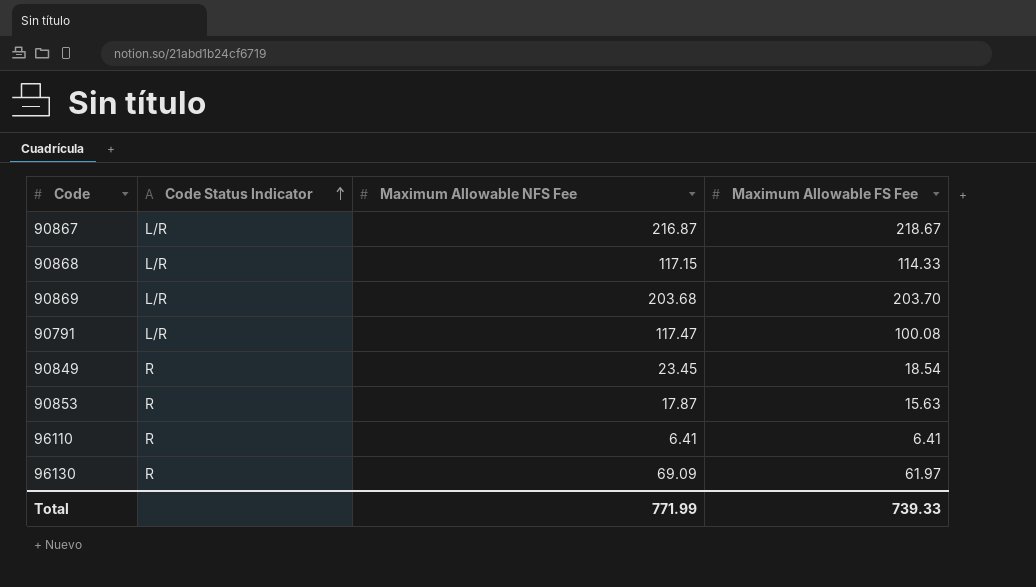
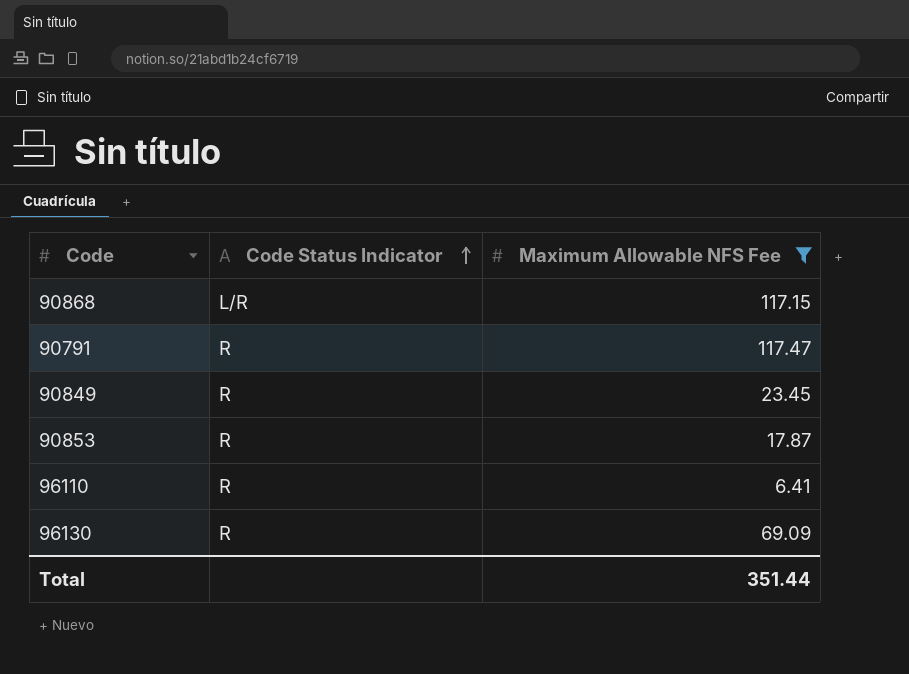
filter: none -> Maximum Allowable NFS Fee <= 117.47
column Maximum Allowable FS Fee | position: 4 -> none
90791 | Code Status Indicator: L/R -> R
Total | Maximum Allowable NFS Fee: 771.99 -> 351.44

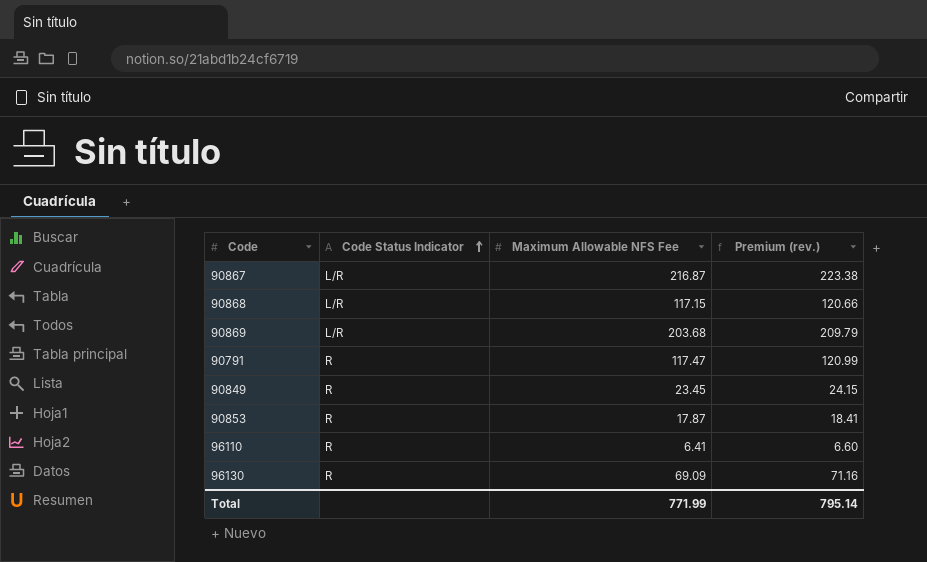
filter: Maximum Allowable NFS Fee <= 117.47 -> none
column Premium (rev.) | formula: none -> [Maximum Allowable NFS Fee] * 1.03
Total | Maximum Allowable NFS Fee: 351.44 -> 771.99

